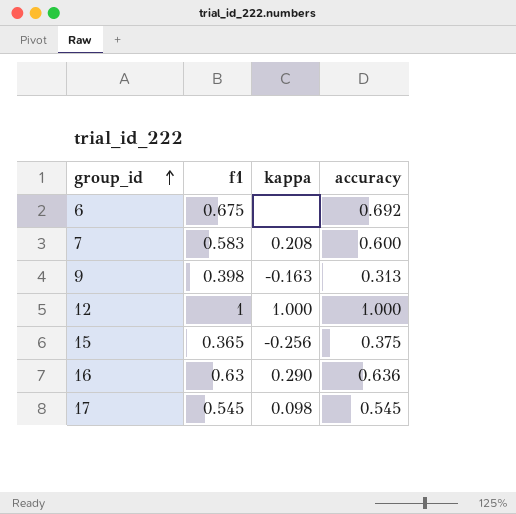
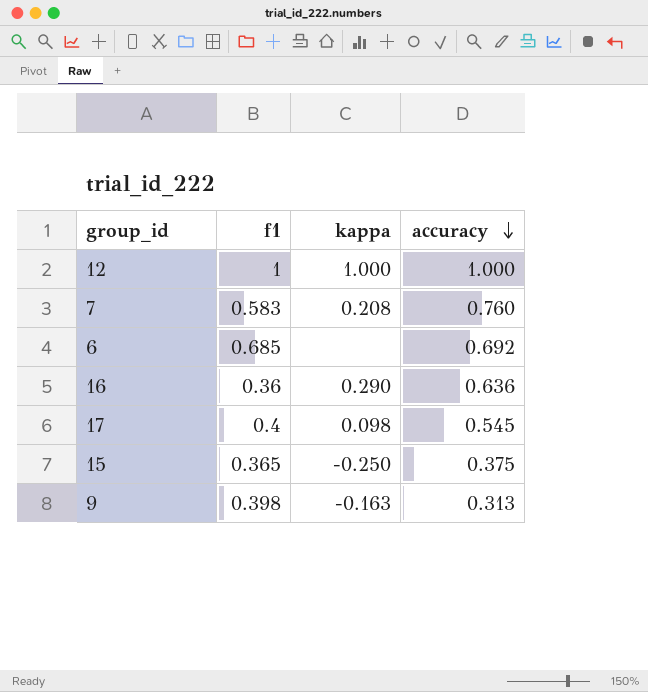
row order: group_id ascending -> accuracy descending
7 | accuracy: 0.600 -> 0.760
6 | f1: 0.675 -> 0.685
16 | f1: 0.63 -> 0.36
17 | f1: 0.545 -> 0.4
15 | kappa: -0.256 -> -0.250

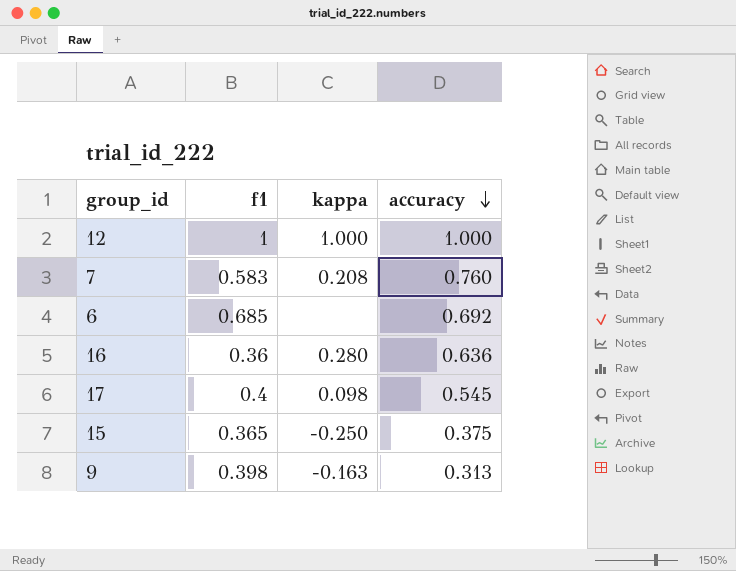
16 | kappa: 0.290 -> 0.280

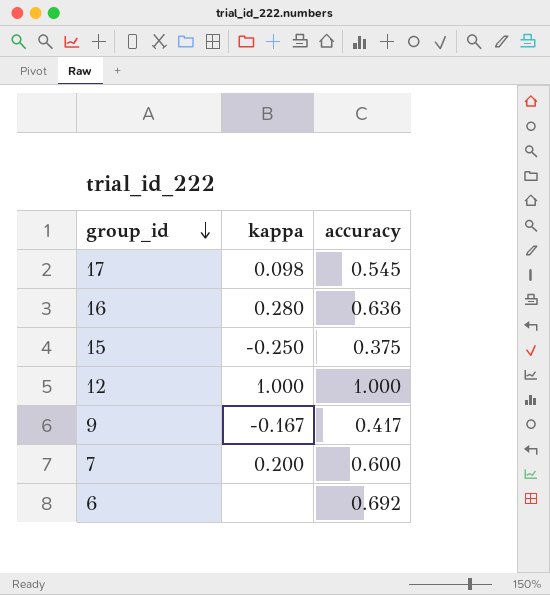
row order: accuracy descending -> group_id descending
column f1 | position: 2 -> none
9 | kappa: -0.163 -> -0.167
9 | accuracy: 0.313 -> 0.417
7 | kappa: 0.208 -> 0.200
7 | accuracy: 0.760 -> 0.600

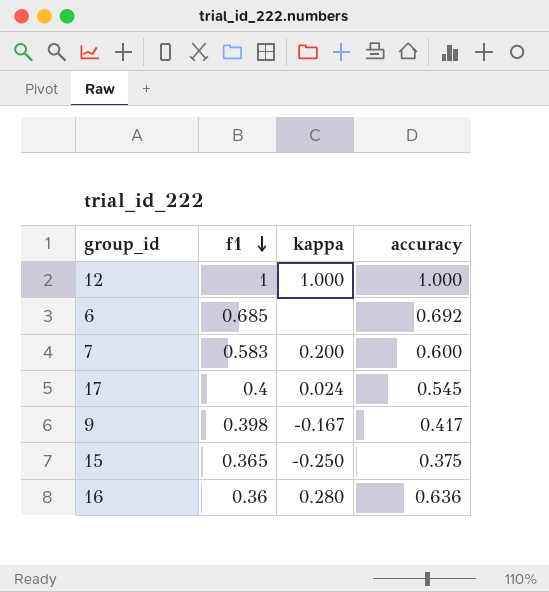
row order: group_id descending -> f1 descending
column f1 | position: none -> 2
17 | kappa: 0.098 -> 0.024

